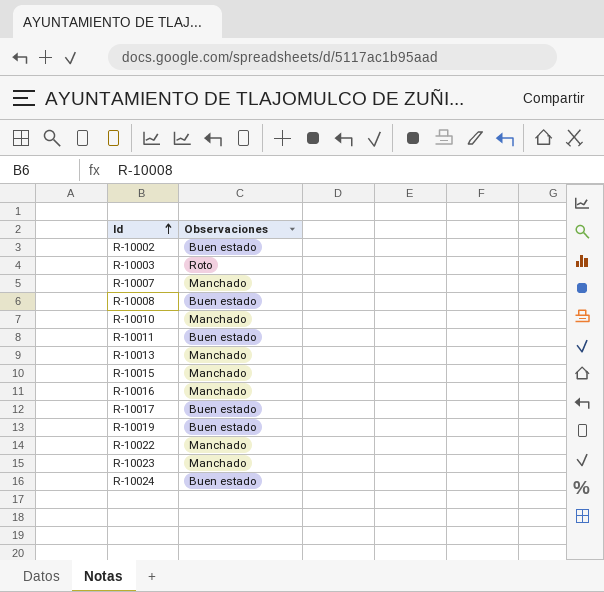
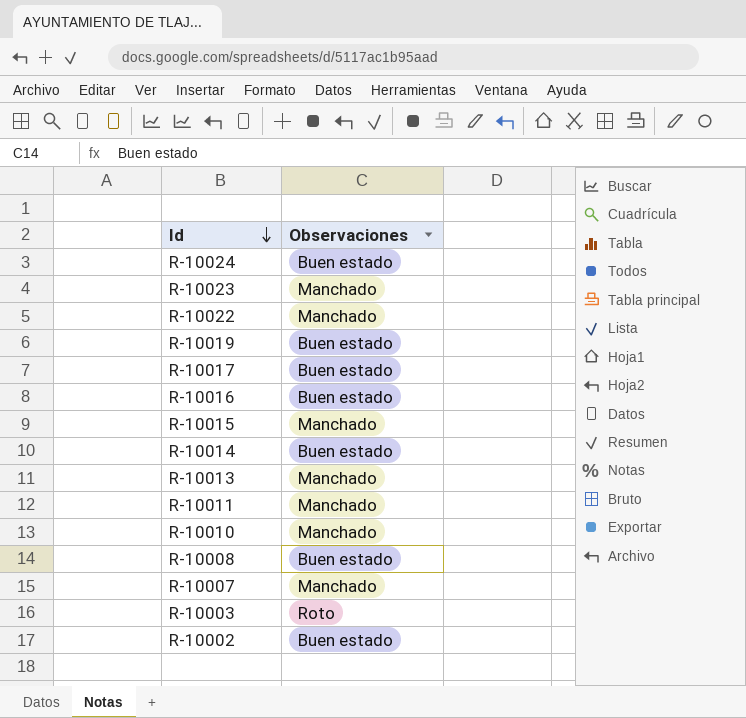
row order: Id ascending -> Id descending
R-10016 | Observaciones: Manchado -> Buen estado
row R-10014: none -> Buen estado
R-10011 | Observaciones: Buen estado -> Manchado

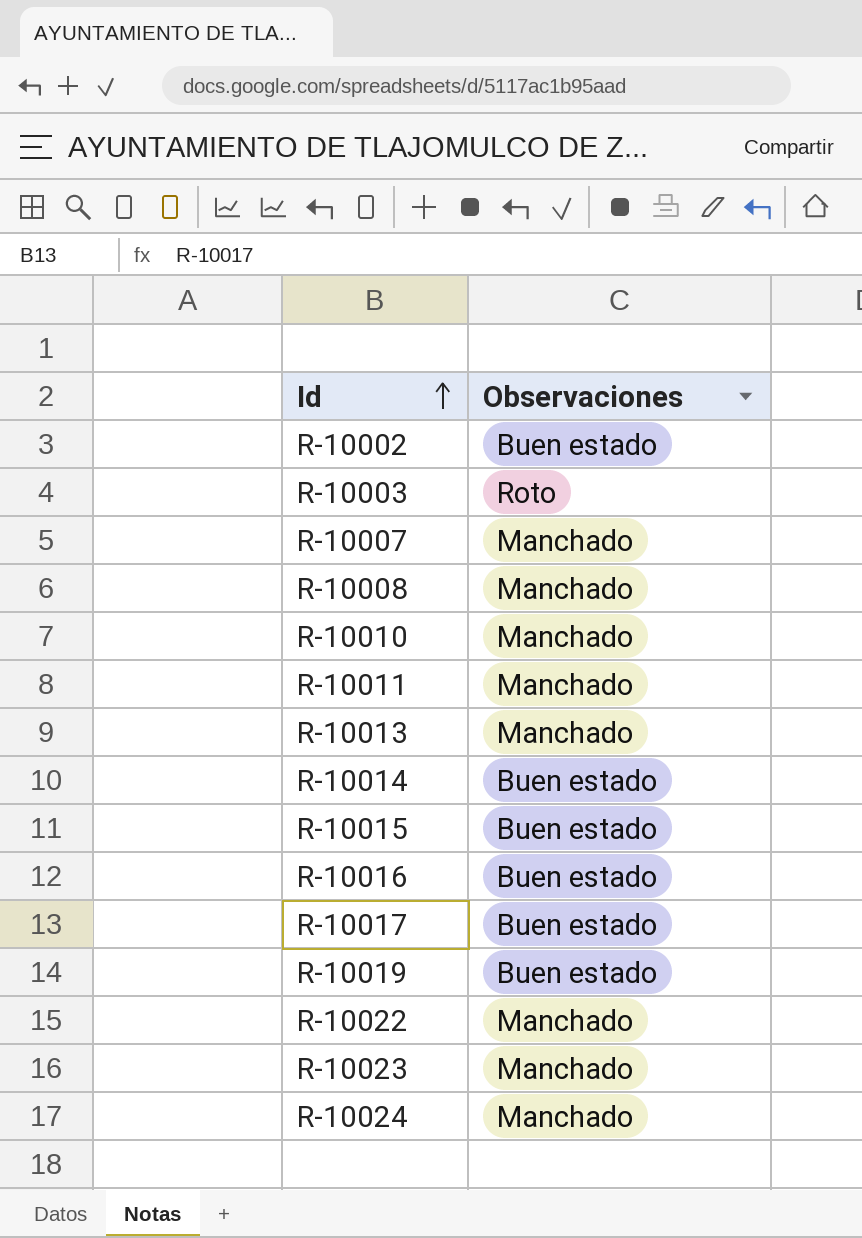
row order: Id descending -> Id ascending
R-10008 | Observaciones: Buen estado -> Manchado
R-10015 | Observaciones: Manchado -> Buen estado
R-10024 | Observaciones: Buen estado -> Manchado

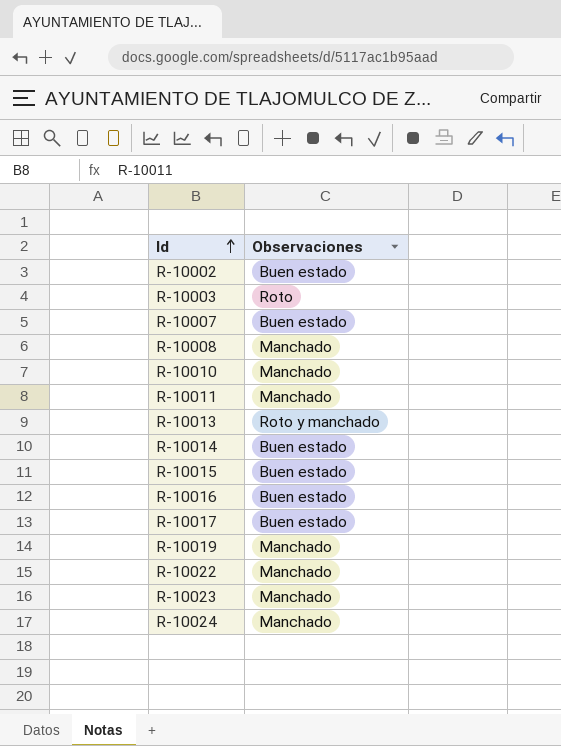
R-10007 | Observaciones: Manchado -> Buen estado
R-10013 | Observaciones: Manchado -> Roto y manchado
R-10019 | Observaciones: Buen estado -> Manchado

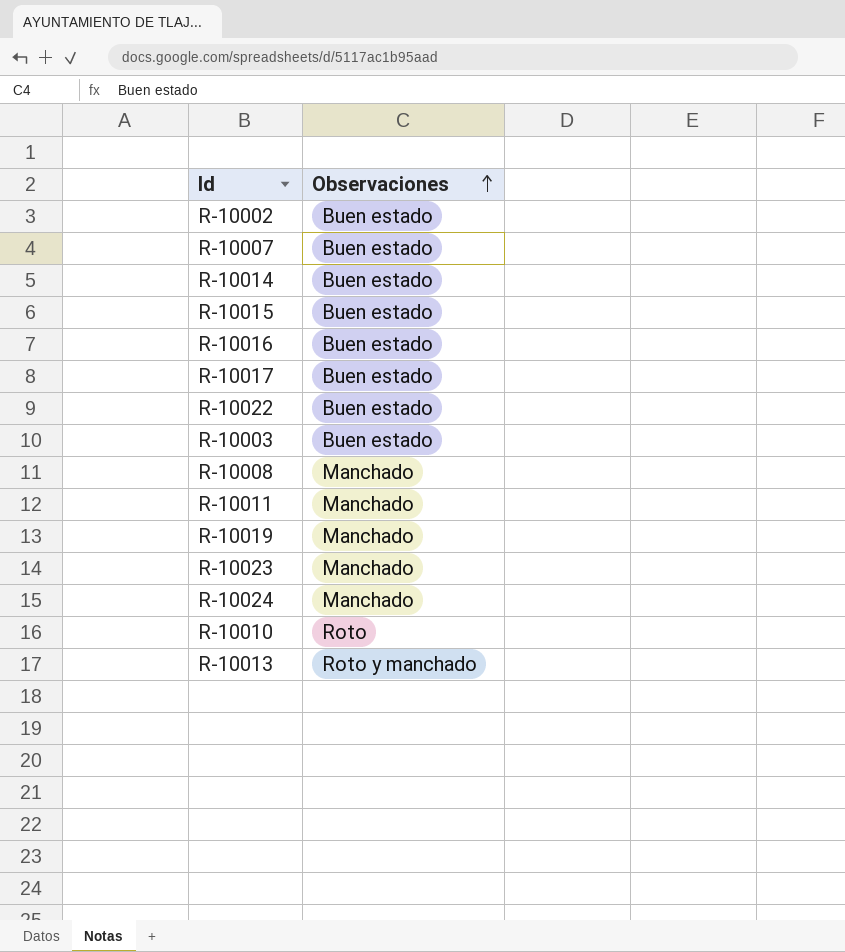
row order: Id ascending -> Observaciones ascending
R-10022 | Observaciones: Manchado -> Buen estado
R-10003 | Observaciones: Roto -> Buen estado
R-10010 | Observaciones: Manchado -> Roto

